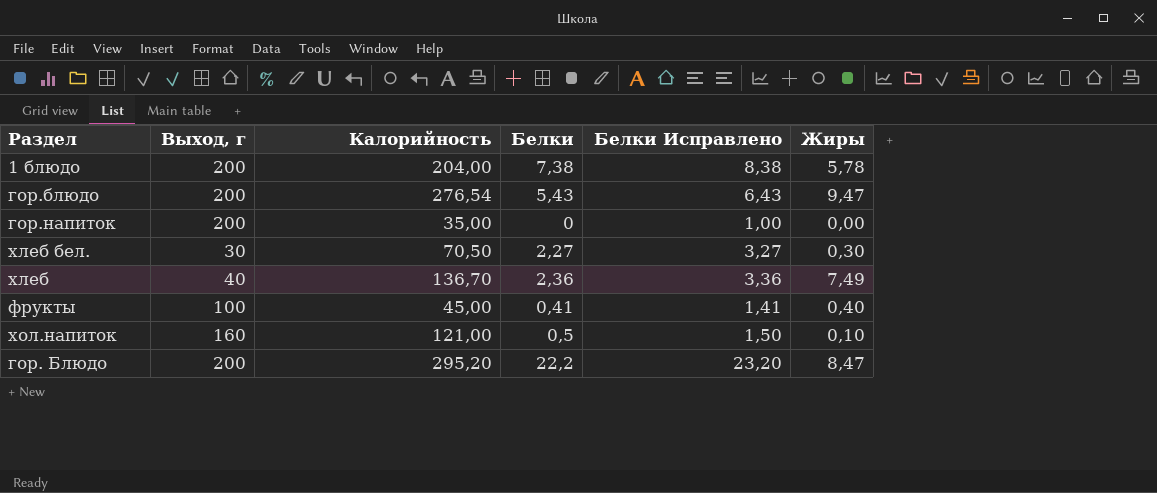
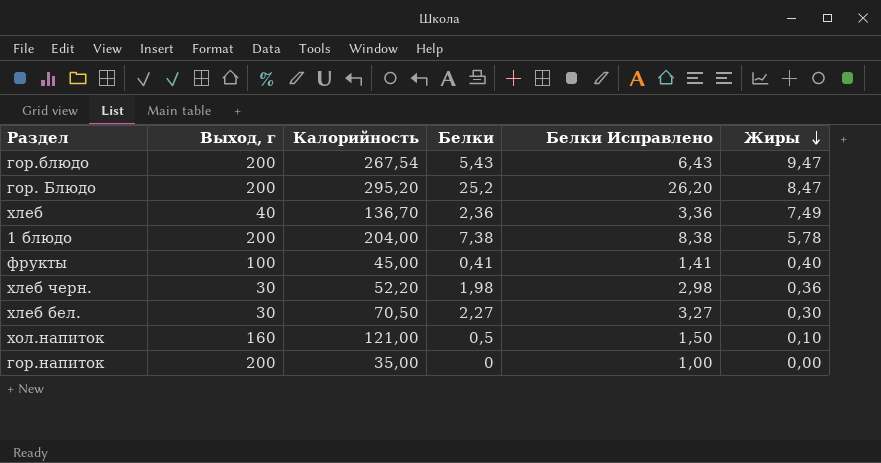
row order: none -> Жиры descending
гор.блюдо | Калорийность: 276,54 -> 267,54
гор. Блюдо | Белки: 22,2 -> 25,2
гор. Блюдо | Белки Исправлено: 23,20 -> 26,20
row хлеб черн.: none -> 30 | 52,20 | 1,98 | 2,98 | 0,36

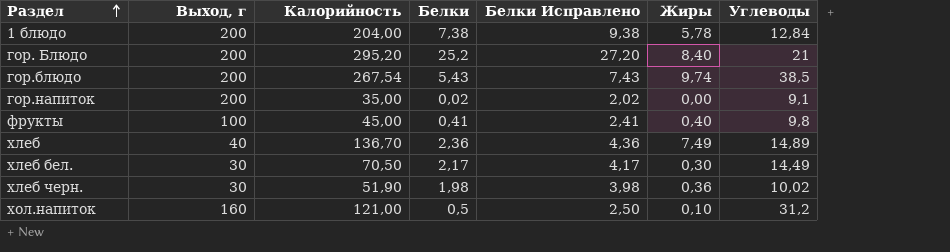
row order: Жиры descending -> Раздел ascending
column Белки Исправлено | formula: [Белки] + 1 -> [Белки] + 2
column Углеводы | position: none -> 7
гор. Блюдо | Жиры: 8,47 -> 8,40
гор.блюдо | Жиры: 9,47 -> 9,74
гор.напиток | Белки: 0 -> 0,02
хлеб бел. | Белки: 2,27 -> 2,17
хлеб черн. | Калорийность: 52,20 -> 51,90

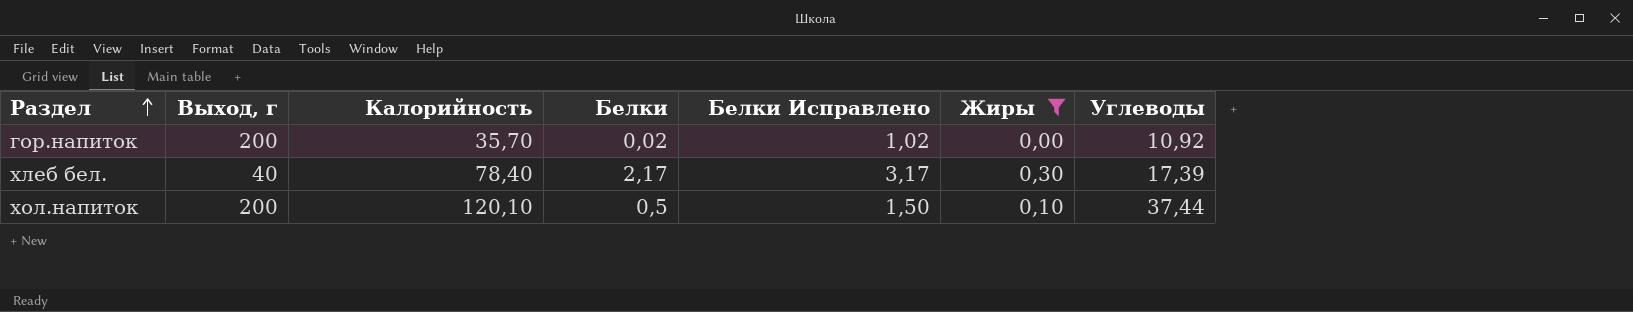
filter: none -> Жиры <= 0,30
column Белки Исправлено | formula: [Белки] + 2 -> [Белки] + 1
гор.напиток | Калорийность: 35,00 -> 35,70
гор.напиток | Углеводы: 9,1 -> 10,92
хлеб бел. | Выход, г: 30 -> 40
хлеб бел. | Калорийность: 70,50 -> 78,40
хлеб бел. | Углеводы: 14,49 -> 17,39
хол.напиток | Выход, г: 160 -> 200
хол.напиток | Калорийность: 121,00 -> 120,10
хол.напиток | Углеводы: 31,2 -> 37,44

